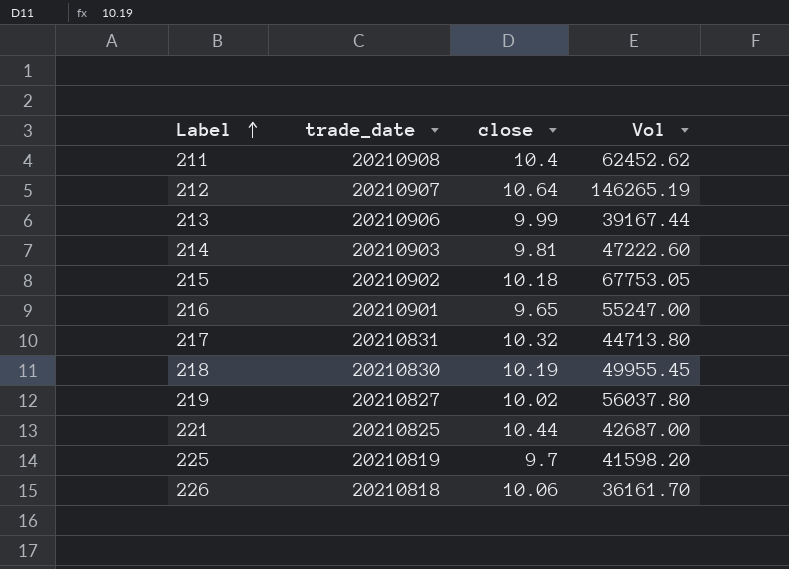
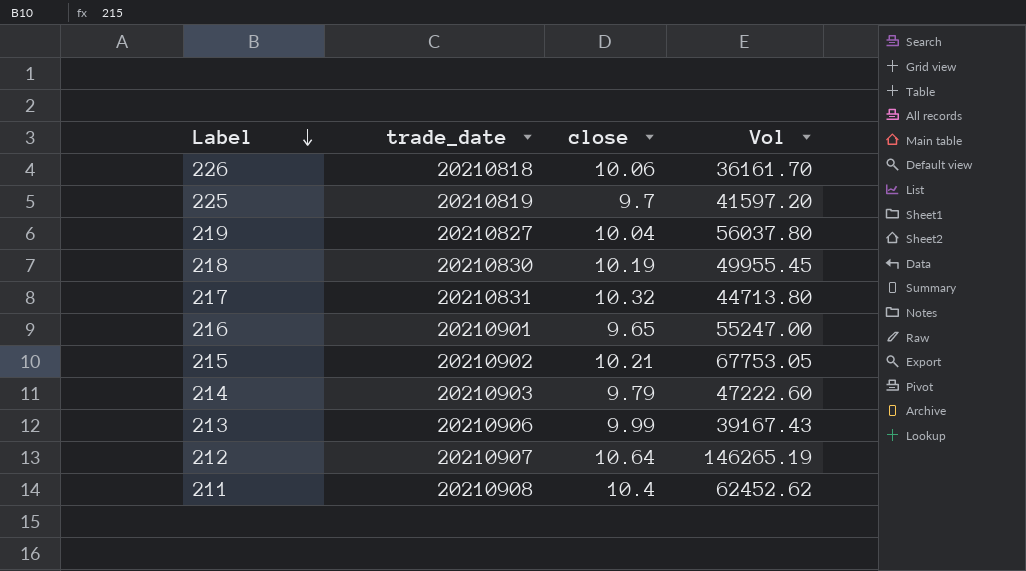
row order: Label ascending -> Label descending
row 221: 20210825 | 10.44 | 42687.00 -> none
225 | Vol: 41598.20 -> 41597.20
219 | close: 10.02 -> 10.04
215 | close: 10.18 -> 10.21
214 | close: 9.81 -> 9.79
213 | Vol: 39167.44 -> 39167.43

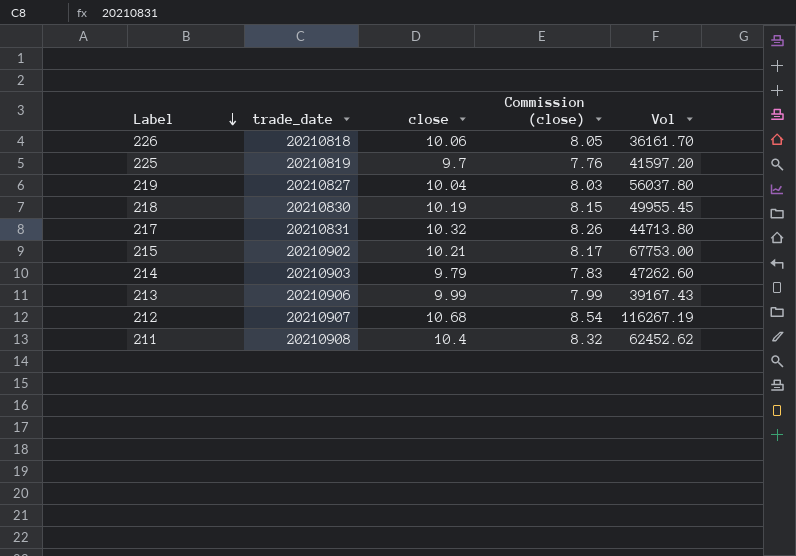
column Commission (close) | formula: none -> [close] * 0.8
row 216: 20210901 | 9.65 | 55247.00 -> none
215 | Vol: 67753.05 -> 67753.00
214 | Vol: 47222.60 -> 47262.60
212 | close: 10.64 -> 10.68
212 | Vol: 146265.19 -> 116267.19

